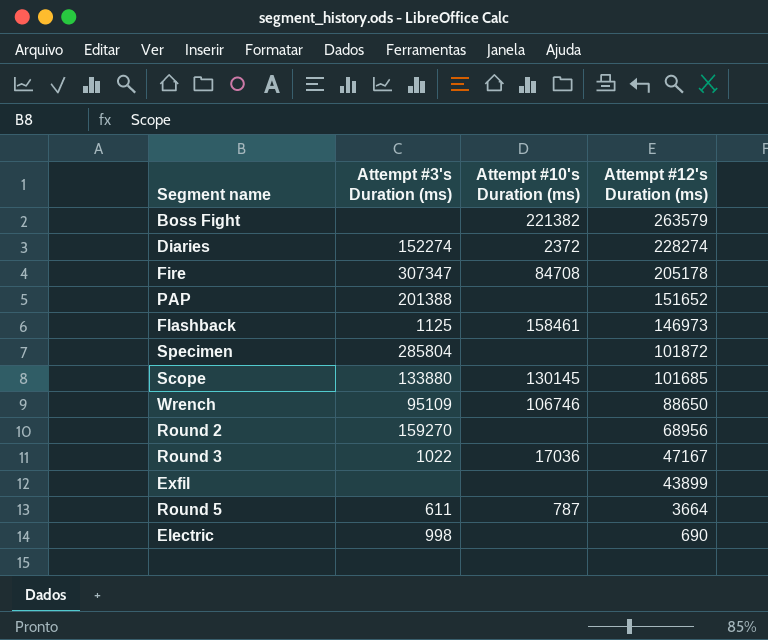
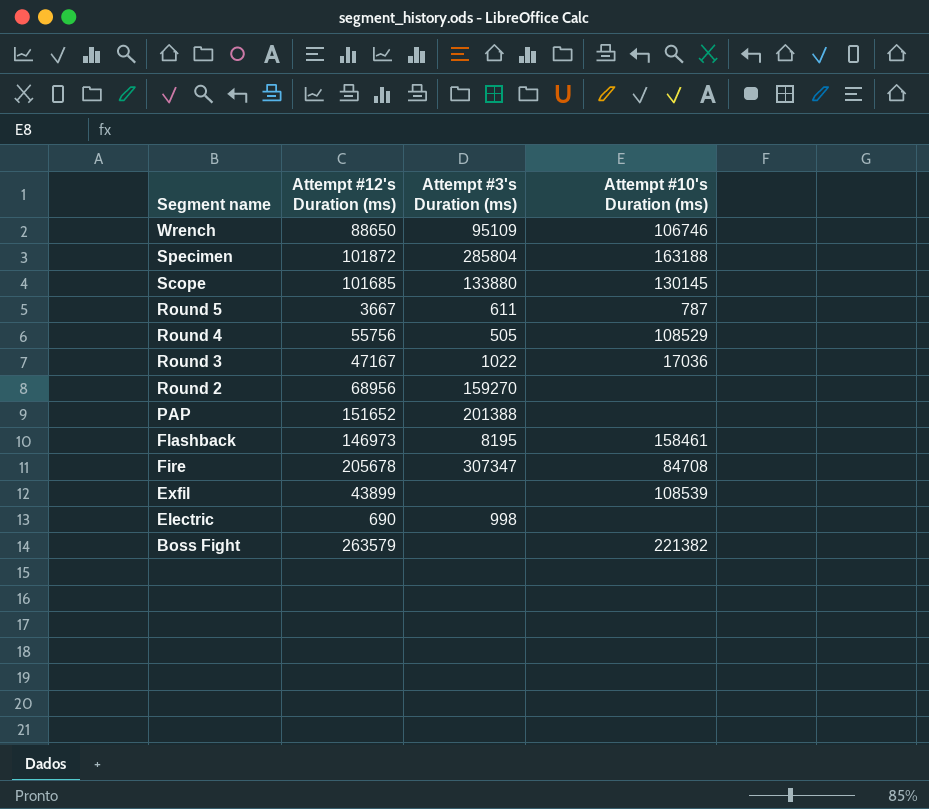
row order: Attempt #12's Duration (ms) descending -> Segment name descending
column Attempt #12's Duration (ms) | position: 4 -> 2
row Diaries: 152274 | 2372 | 228274 -> none
Specimen | Attempt #10's Duration (ms): none -> 163188
Round 5 | Attempt #12's Duration (ms): 3664 -> 3667
row Round 4: none -> 55756 | 505 | 108529
Flashback | Attempt #3's Duration (ms): 1125 -> 8195
Fire | Attempt #12's Duration (ms): 205178 -> 205678
Exfil | Attempt #10's Duration (ms): none -> 108539

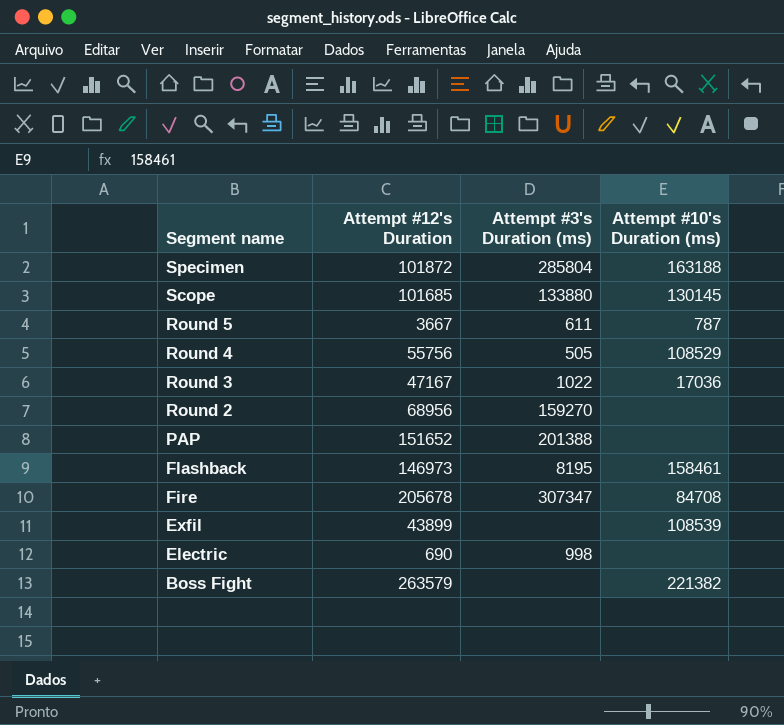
column name: Attempt #12's Duration (ms) -> Attempt #12's Duration
row Wrench: 88650 | 95109 | 106746 -> none

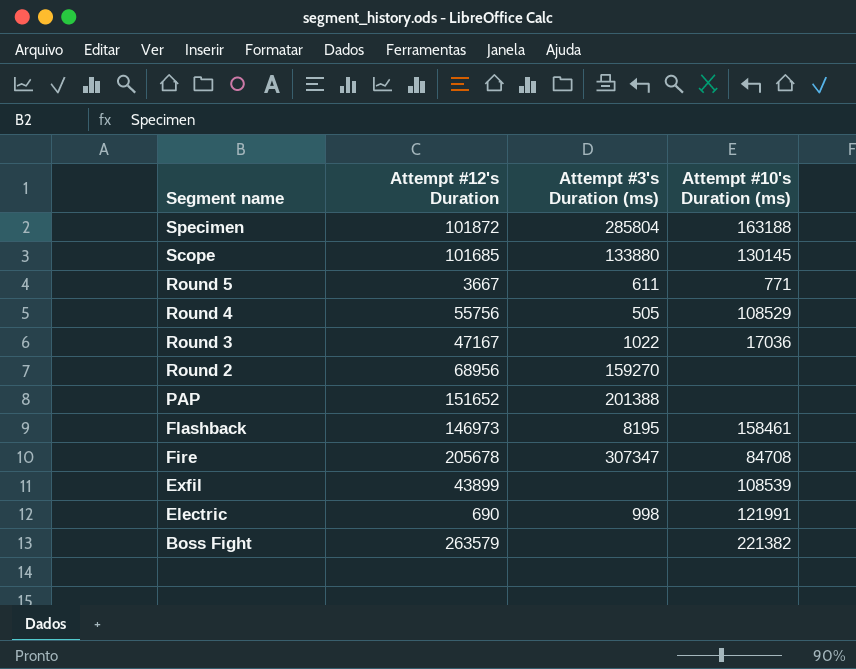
Round 5 | Attempt #10's Duration (ms): 787 -> 771
Electric | Attempt #10's Duration (ms): none -> 121991

